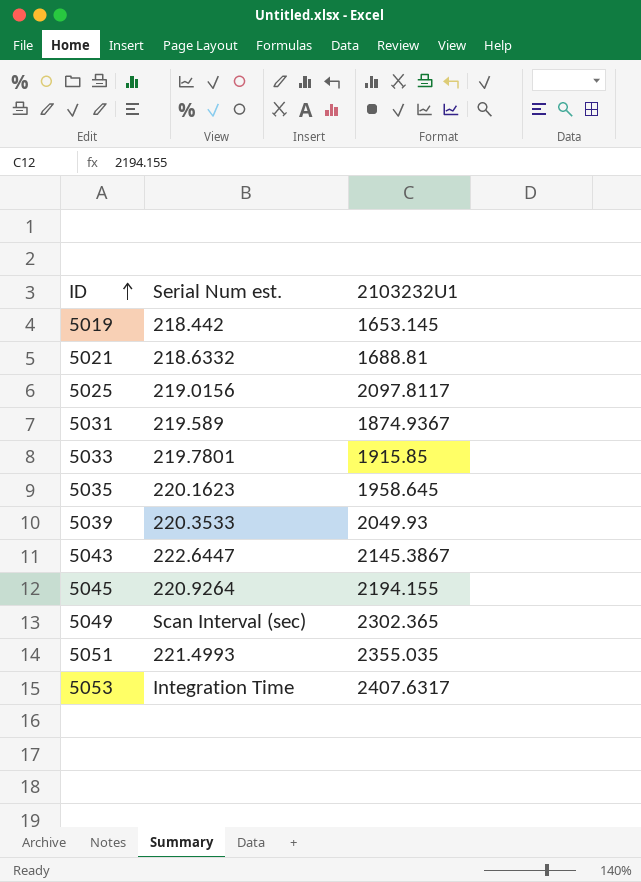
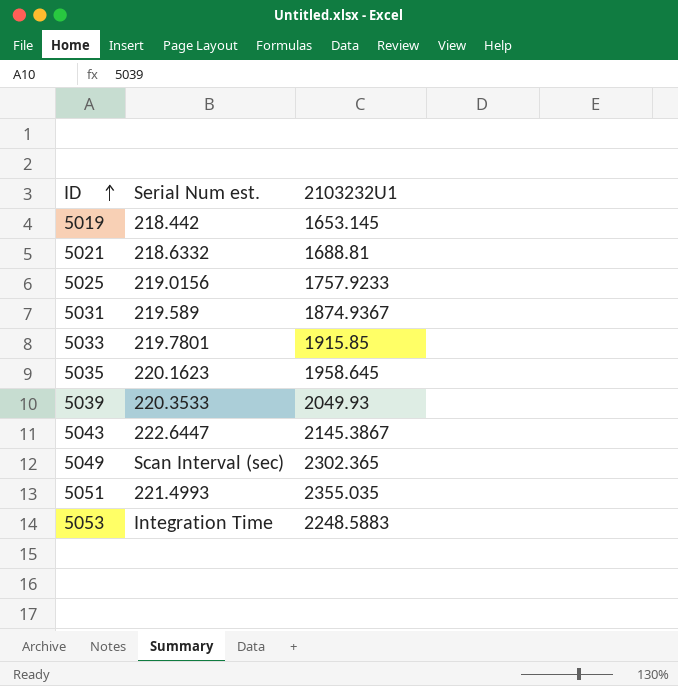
row 5045: 220.9264 | 2194.155 -> none
5025 | 2103232U1: 2097.8117 -> 1757.9233
5053 | 2103232U1: 2407.6317 -> 2248.5883

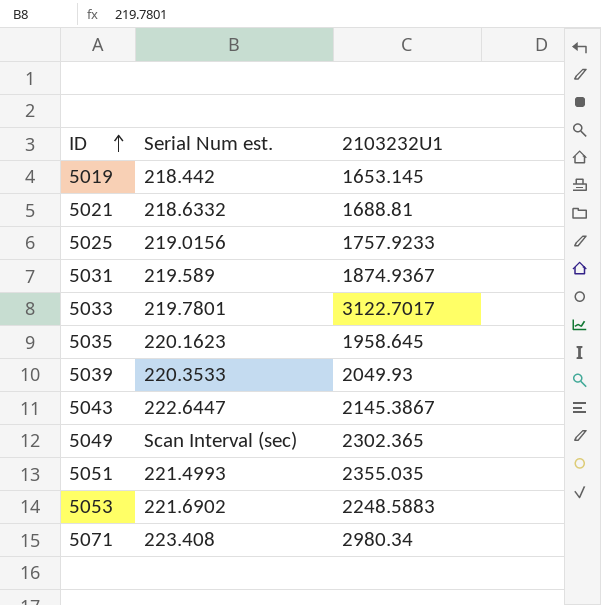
5033 | 2103232U1: 1915.85 -> 3122.7017
5053 | Serial Num est.: Integration Time -> 221.6902
row 5071: none -> 223.408 | 2980.34

